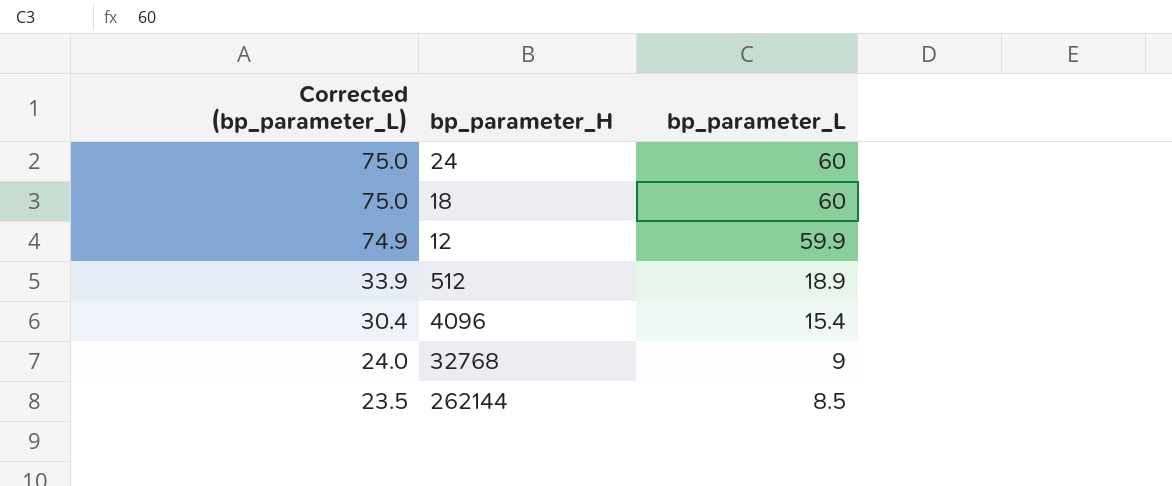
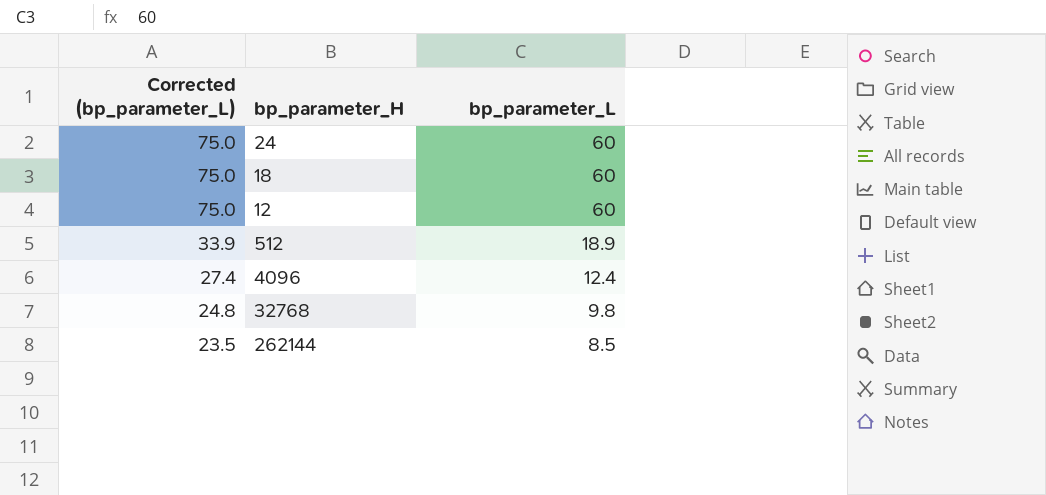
12 | Corrected (bp_parameter_L): 74.9 -> 75.0
12 | bp_parameter_L: 59.9 -> 60
4096 | Corrected (bp_parameter_L): 30.4 -> 27.4
4096 | bp_parameter_L: 15.4 -> 12.4
32768 | Corrected (bp_parameter_L): 24.0 -> 24.8
32768 | bp_parameter_L: 9 -> 9.8

